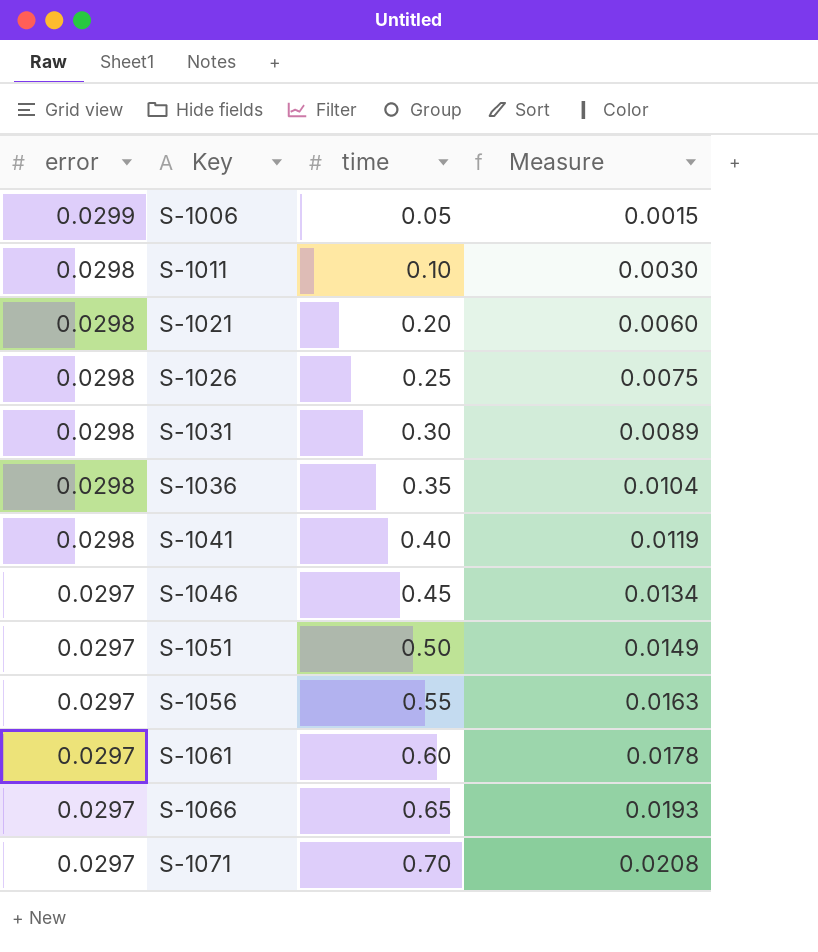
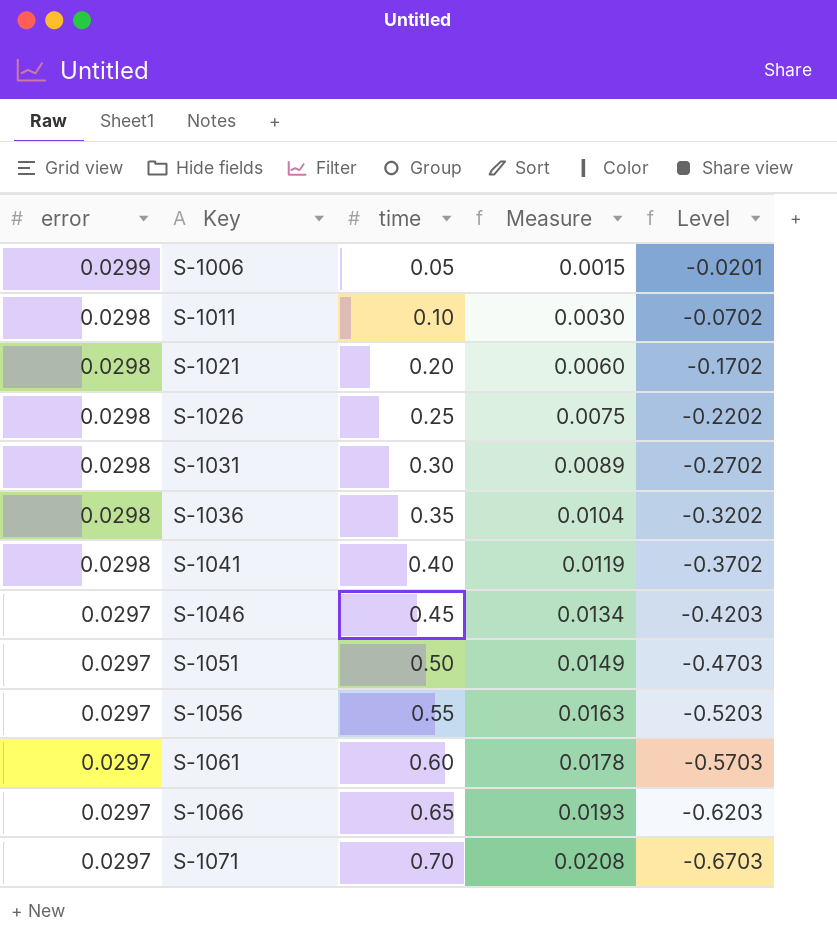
column Level | formula: none -> [error] - [time]

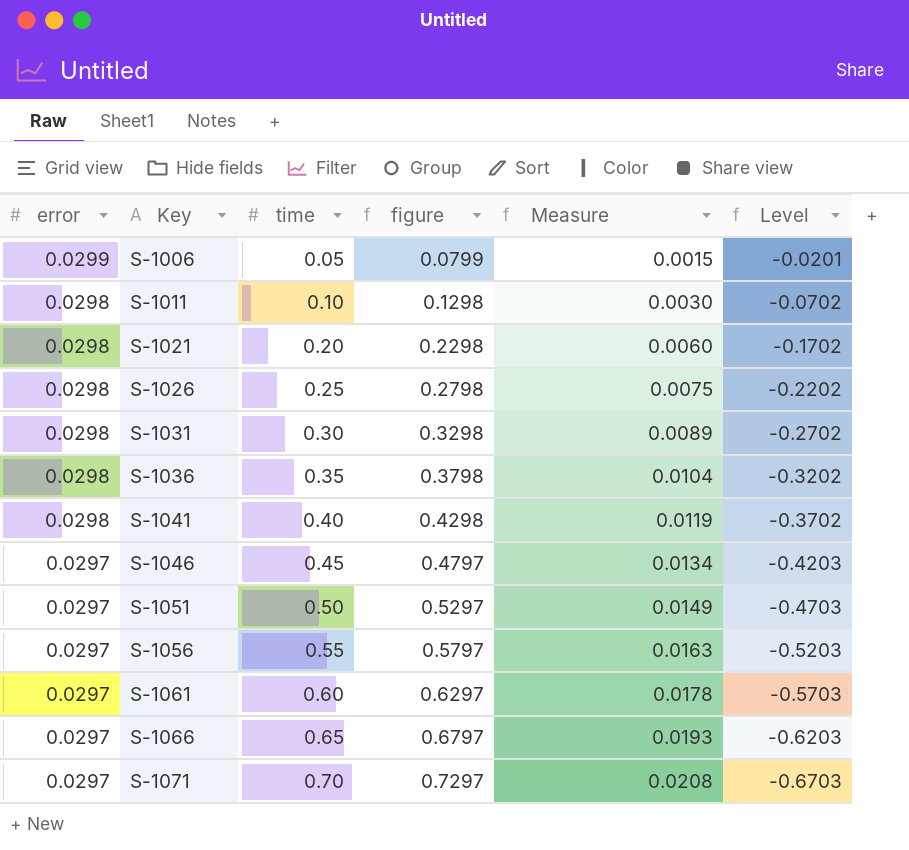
column figure | formula: none -> [error] + [time]

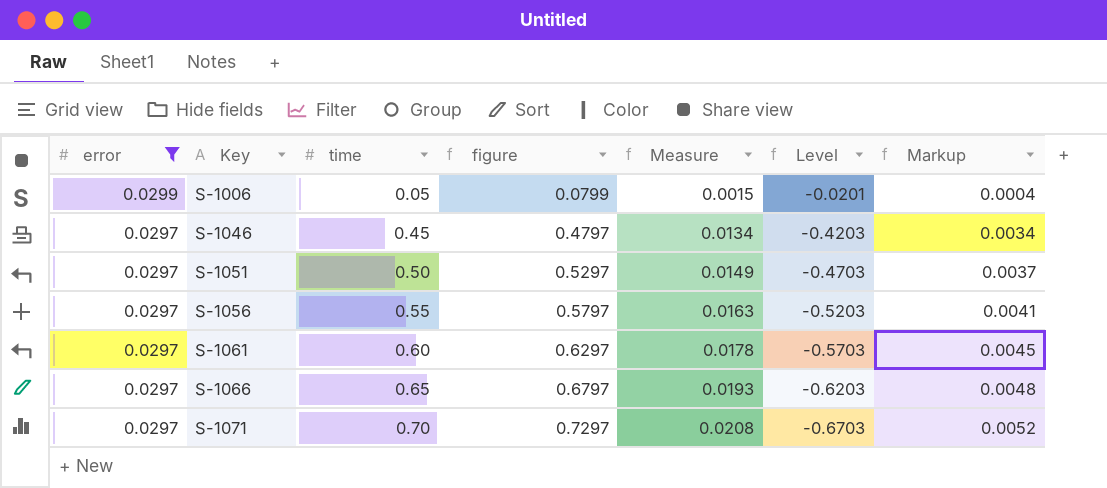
filter: none -> error != 0.0298
column Markup | formula: none -> [Measure] * 0.25

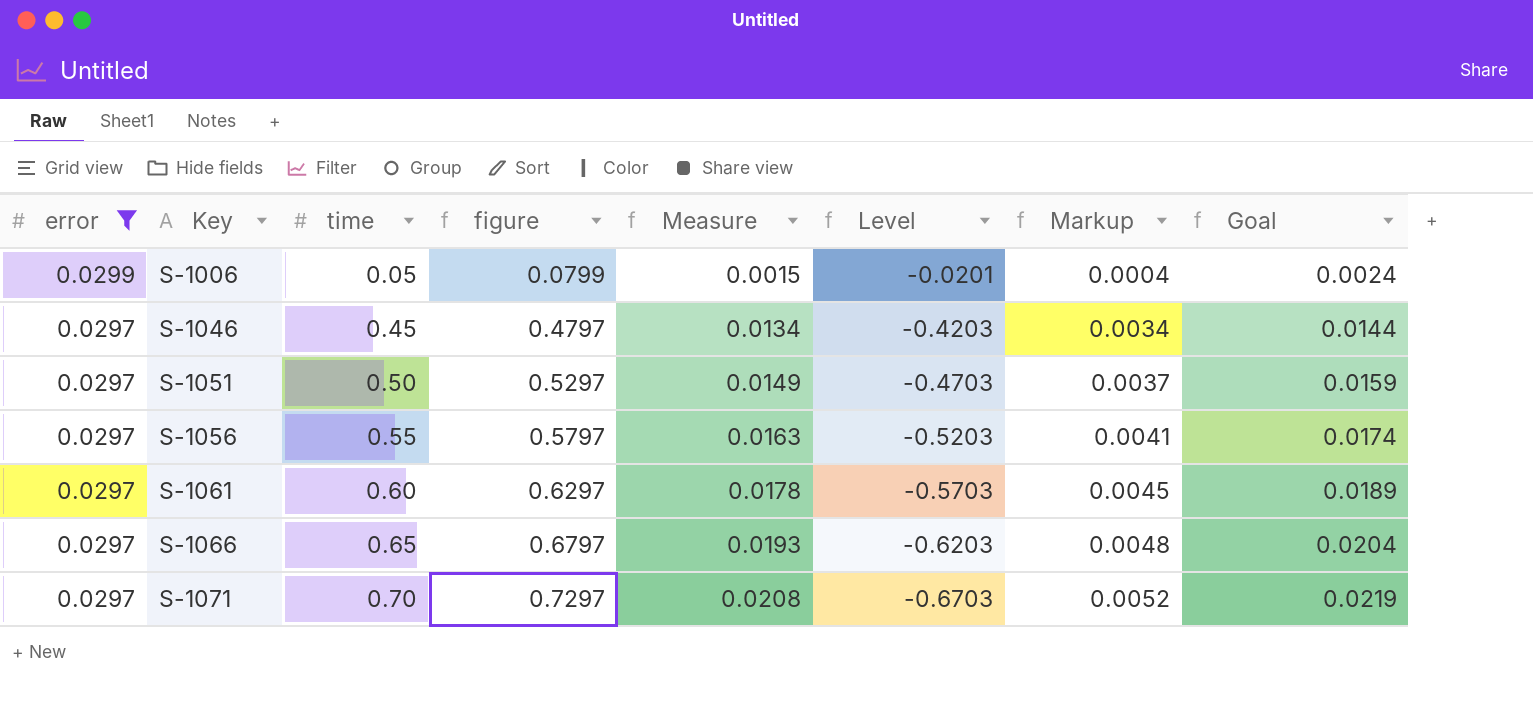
column Goal | formula: none -> [figure] * 0.03

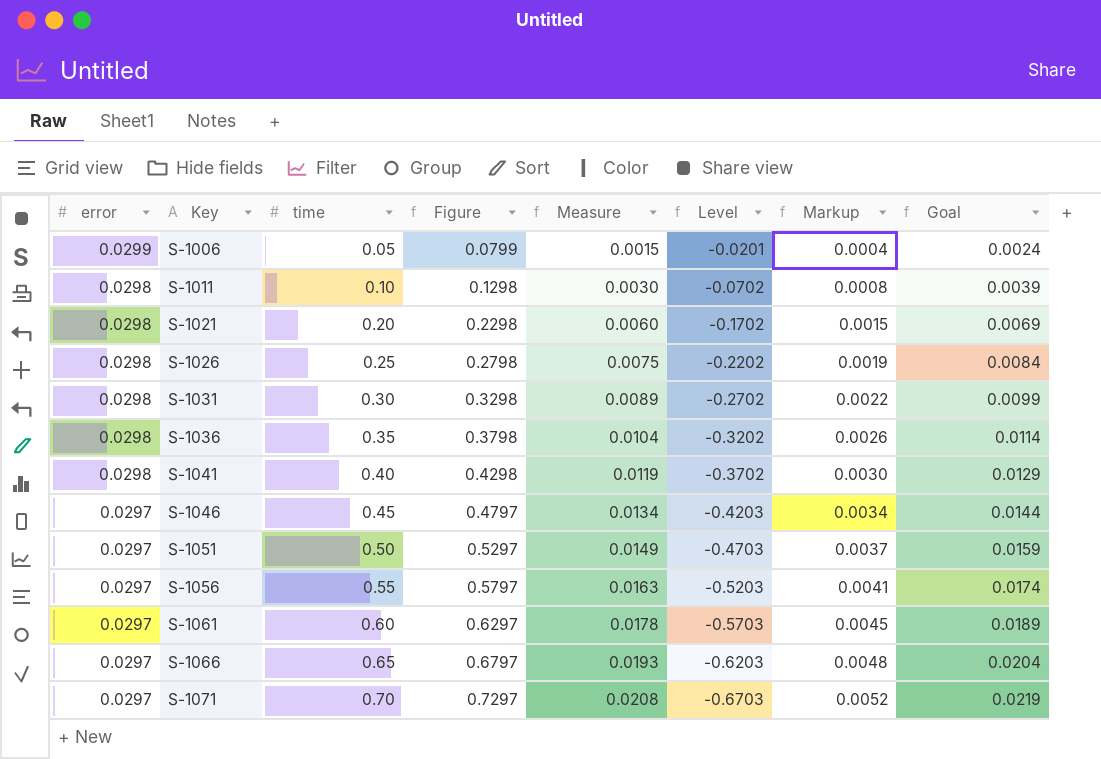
filter: error != 0.0298 -> none
column name: figure -> Figure

